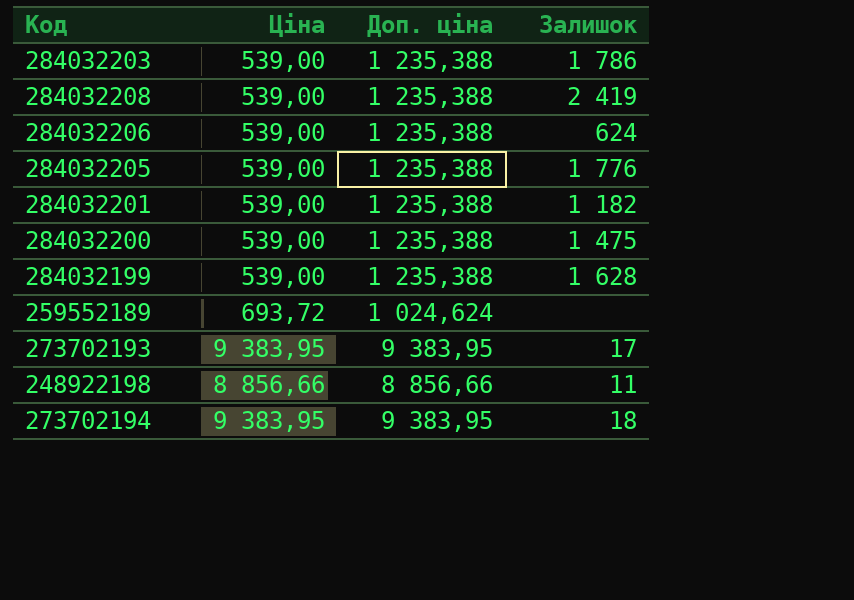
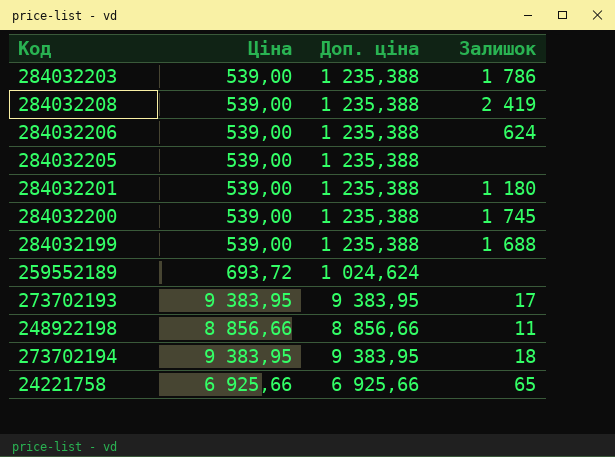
284032205 | Залишок: 1 776 -> none
284032201 | Залишок: 1 182 -> 1 180
284032200 | Залишок: 1 475 -> 1 745
284032199 | Залишок: 1 628 -> 1 688
row 24221758: none -> 6 925,66 | 6 925,66 | 65

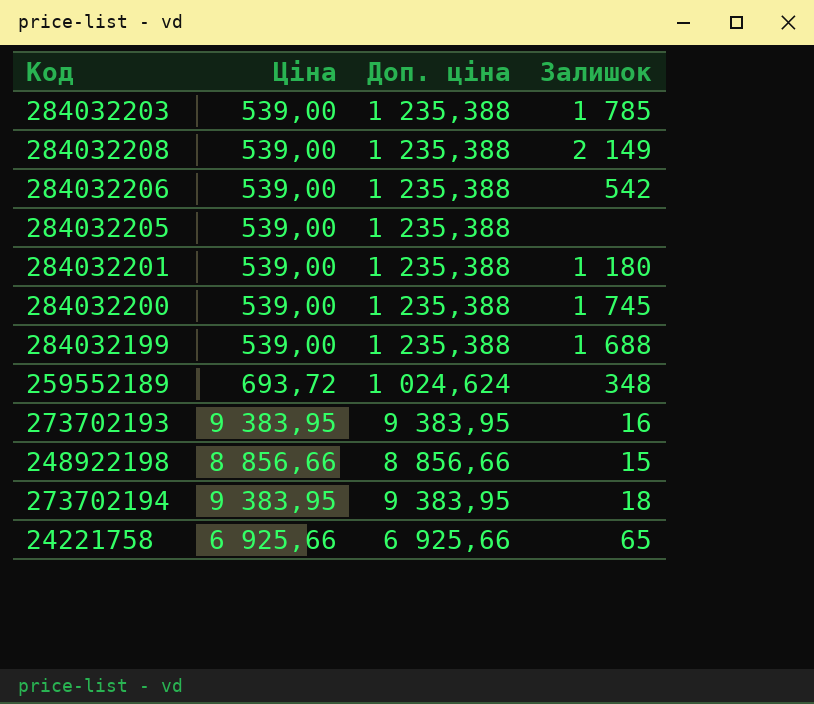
284032203 | Залишок: 1 786 -> 1 785
284032208 | Залишок: 2 419 -> 2 149
284032206 | Залишок: 624 -> 542
259552189 | Залишок: none -> 348
273702193 | Залишок: 17 -> 16
248922198 | Залишок: 11 -> 15

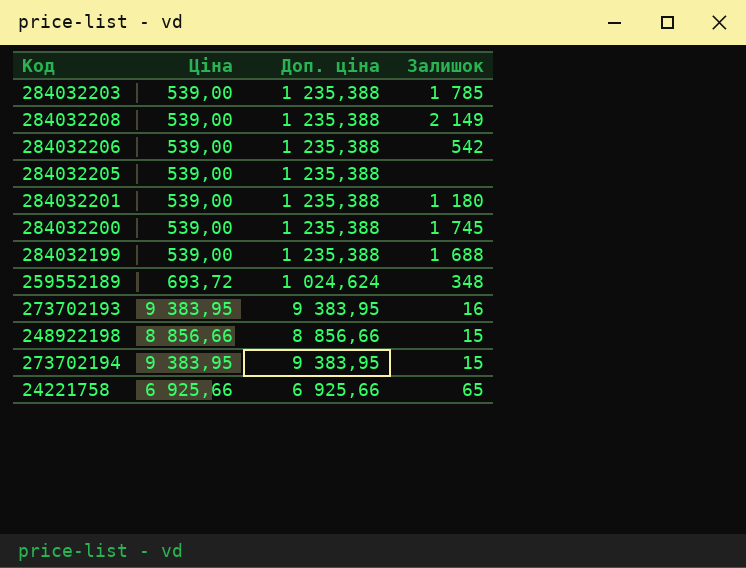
273702194 | Залишок: 18 -> 15

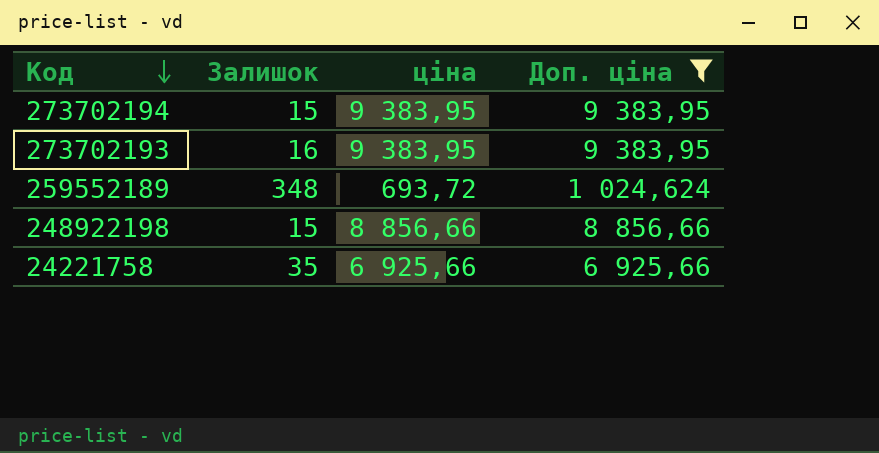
filter: none -> Доп. ціна != 1 235,388
row order: none -> Код descending
column Залишок | position: 4 -> 2
column name: Ціна -> ціна
24221758 | Залишок: 65 -> 35

